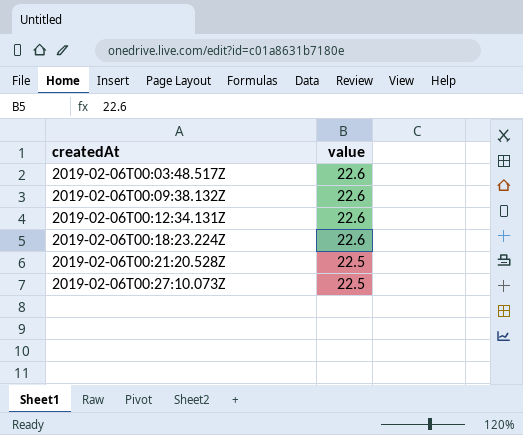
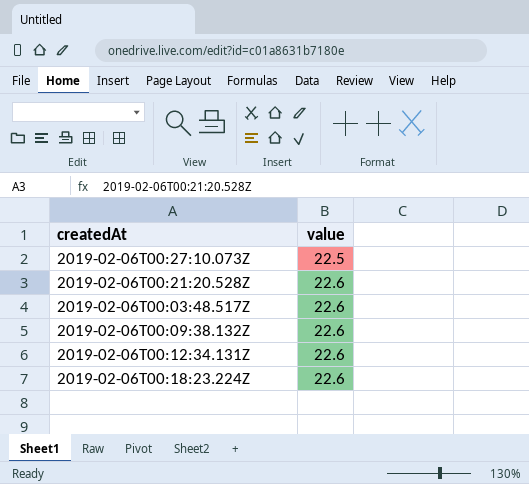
row order: createdAt ascending -> value ascending
2019-02-06T00:21:20.528Z | value: 22.5 -> 22.6

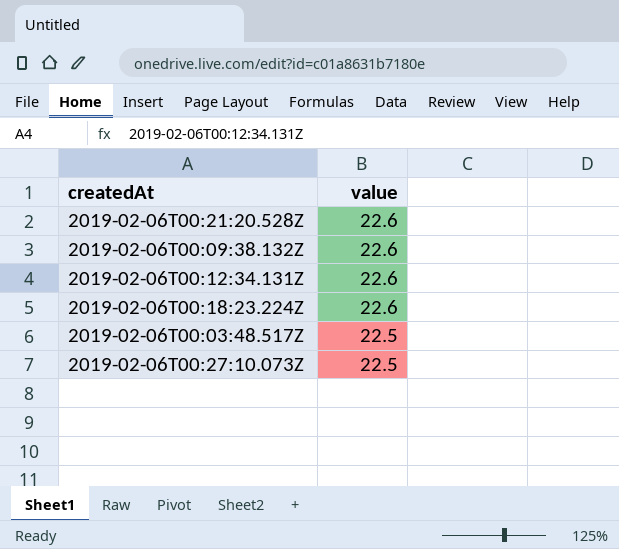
row order: value ascending -> value descending
2019-02-06T00:03:48.517Z | value: 22.6 -> 22.5

